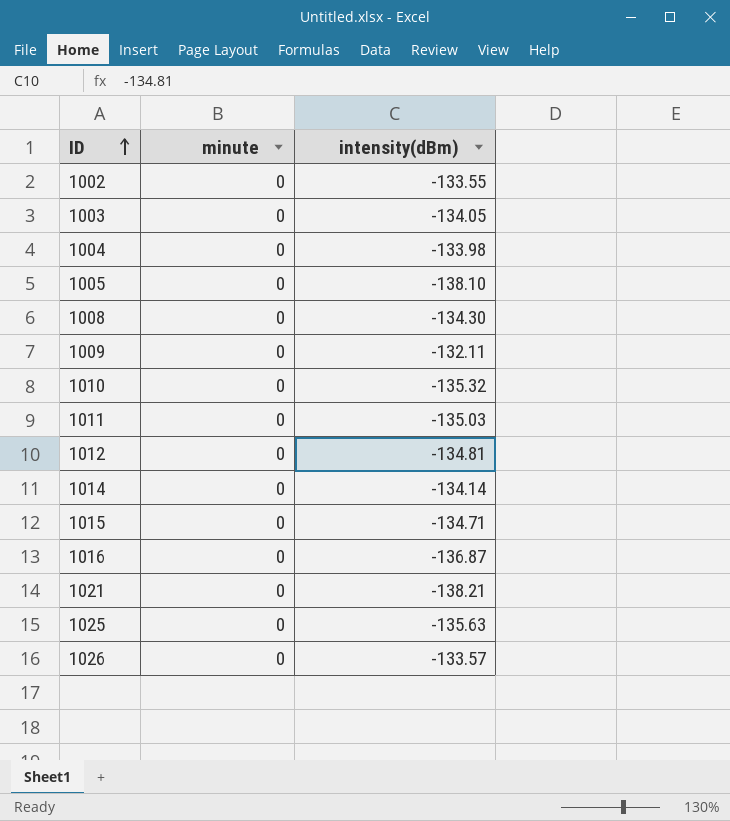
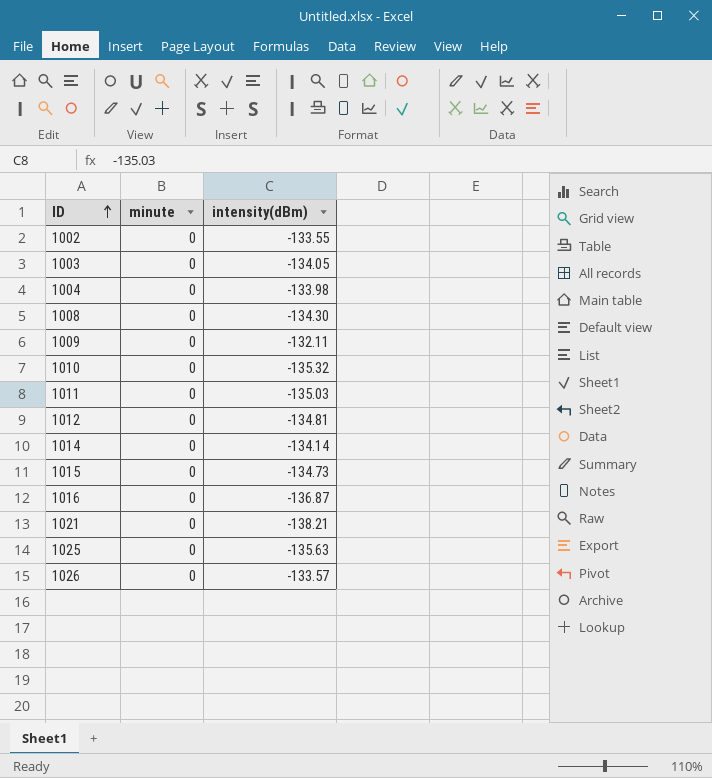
row 1005: 0 | -138.10 -> none
1015 | intensity(dBm): -134.71 -> -134.73

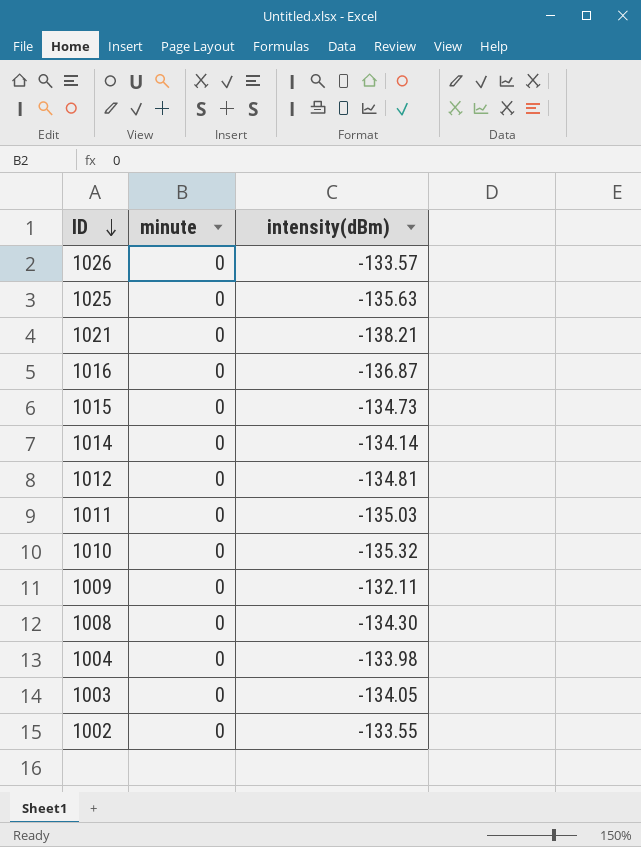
row order: ID ascending -> ID descending

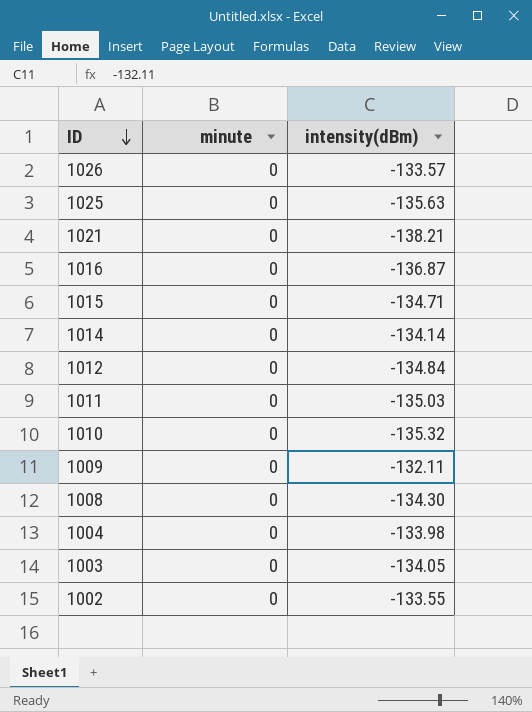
1015 | intensity(dBm): -134.73 -> -134.71
1012 | intensity(dBm): -134.81 -> -134.84

